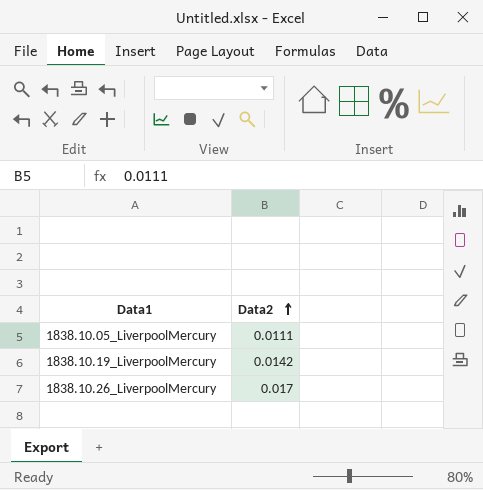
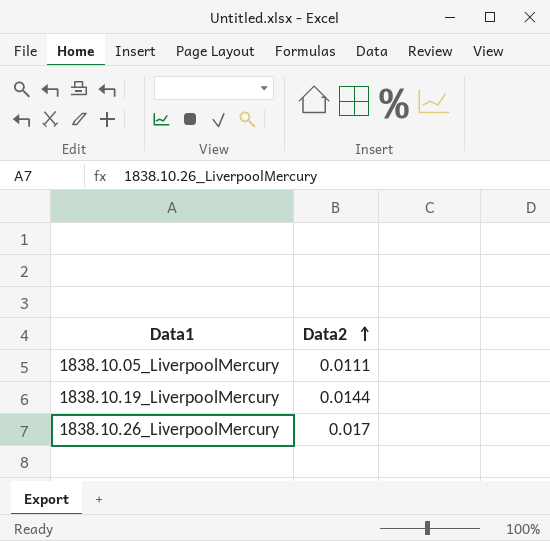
1838.10.19_LiverpoolMercury | Data2: 0.0142 -> 0.0144

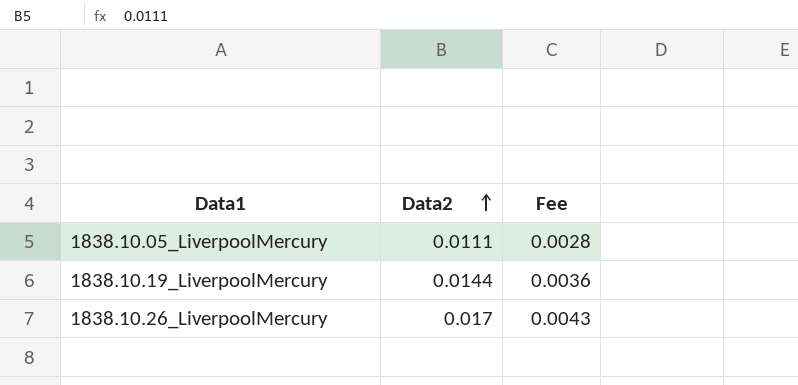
column Fee | formula: none -> [Data2] * 0.25

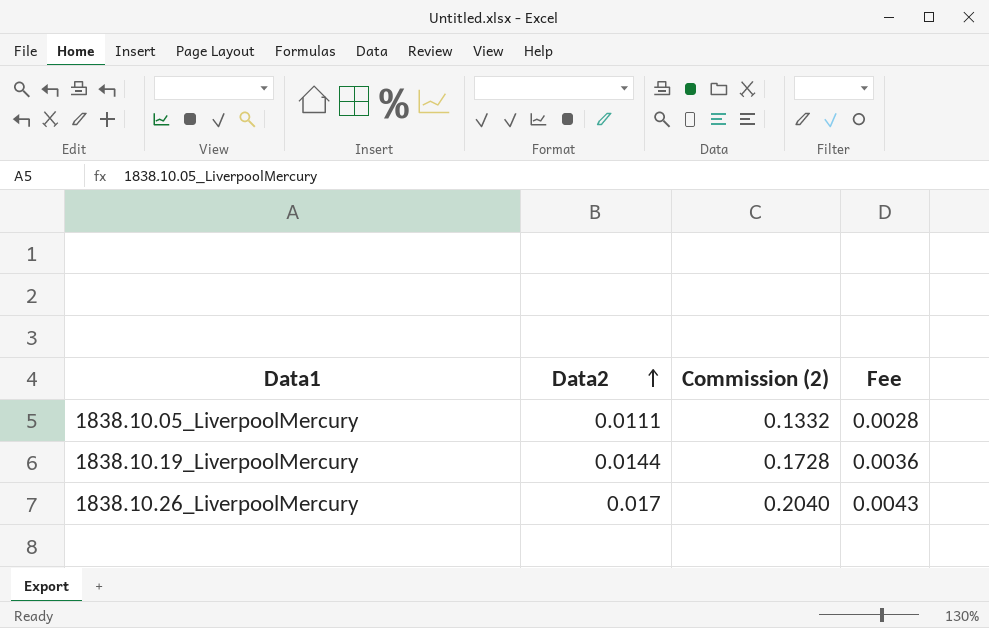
column Commission (2) | formula: none -> [Data2] * 12

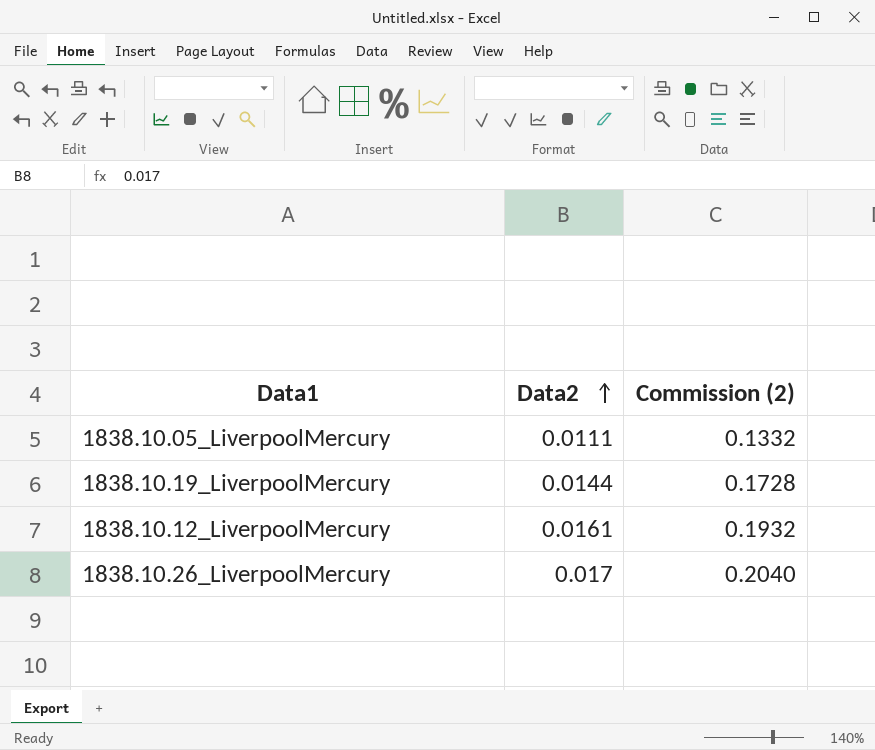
column Fee | formula: [Data2] * 0.25 -> none
row 1838.10.12_LiverpoolMercury: none -> 0.0161 | 0.1932

